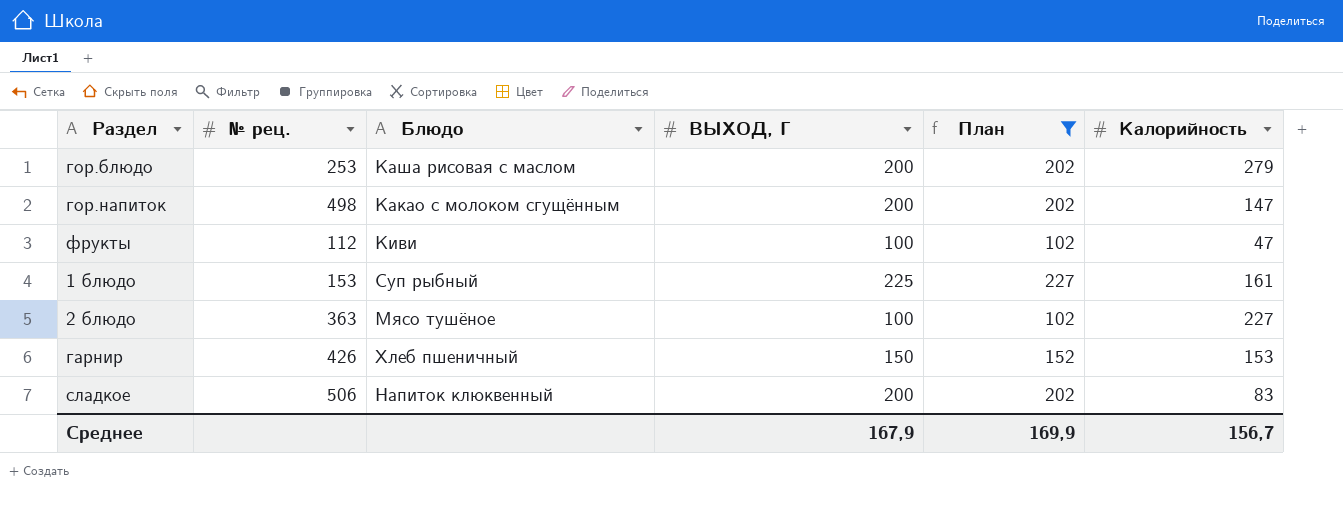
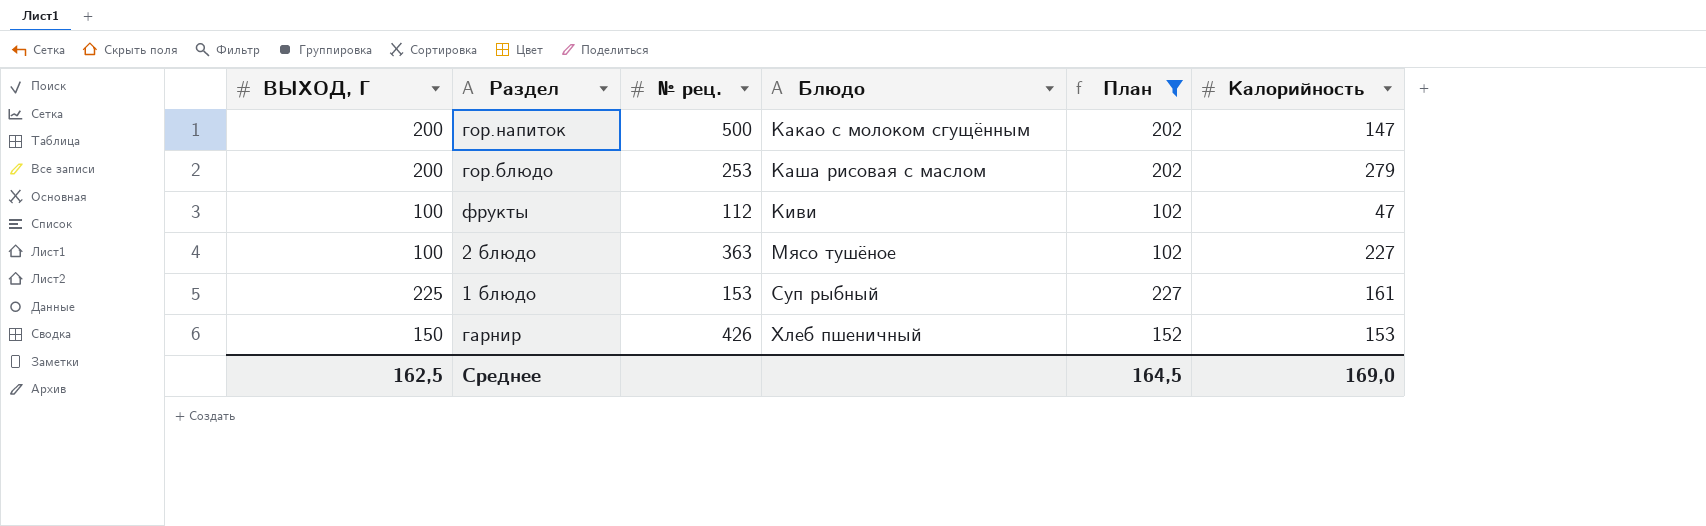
row order: none -> Блюдо ascending
column ВЫХОД, Г | position: 4 -> 1
row сладкое: 506 | Напиток клюквенный | 200 | 202 | 83 -> none
гор.напиток | № рец.: 498 -> 500
Среднее | ВЫХОД, Г: 167,9 -> 162,5
Среднее | План: 169,9 -> 164,5
Среднее | Калорийность: 156,7 -> 169,0

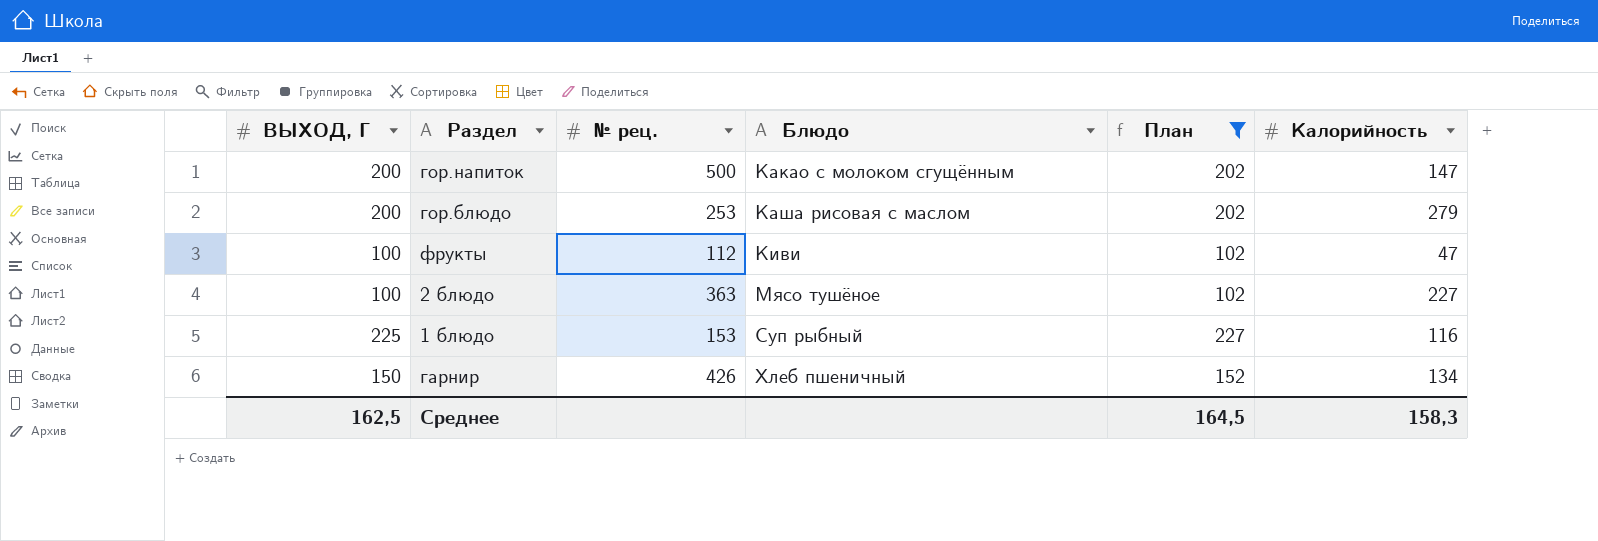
1 блюдо | Калорийность: 161 -> 116
гарнир | Калорийность: 153 -> 134
Среднее | Калорийность: 169,0 -> 158,3

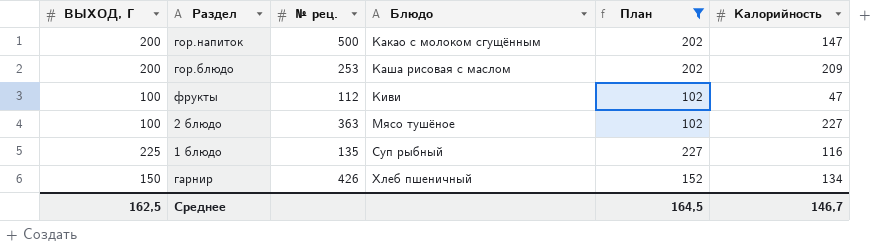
гор.блюдо | Калорийность: 279 -> 209
1 блюдо | № рец.: 153 -> 135
Среднее | Калорийность: 158,3 -> 146,7

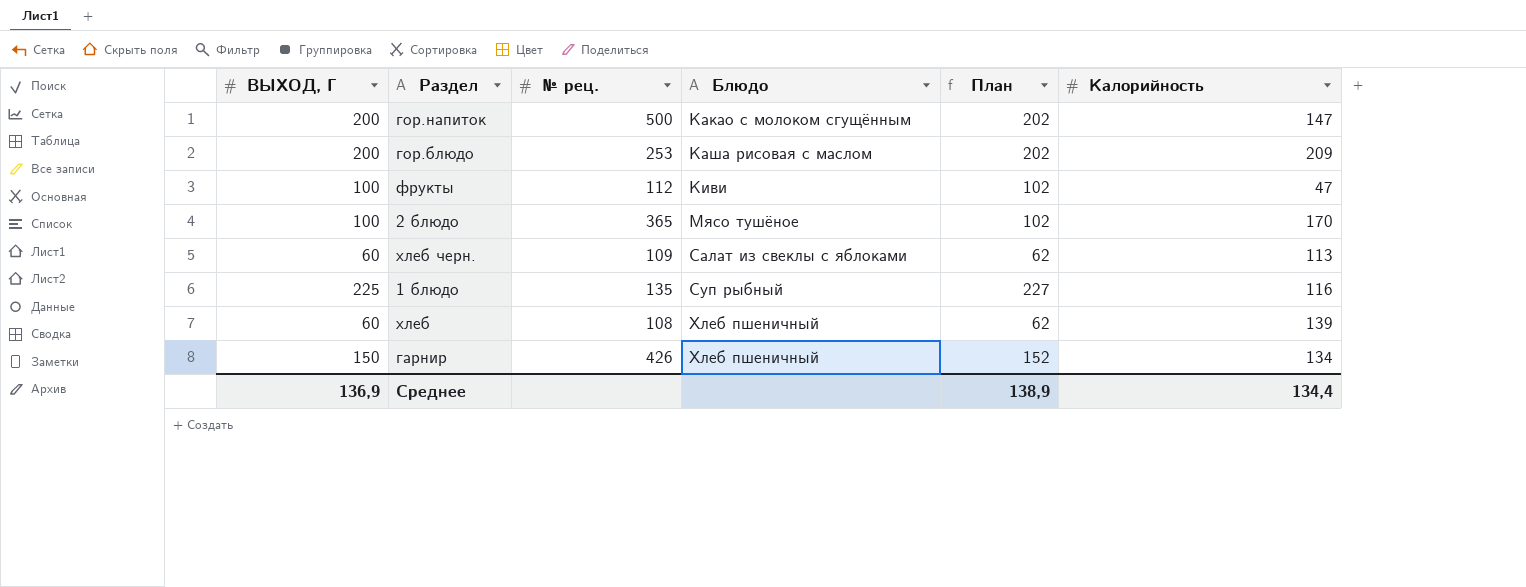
filter: План != 62 -> none
2 блюдо | № рец.: 363 -> 365
2 блюдо | Калорийность: 227 -> 170
Среднее | ВЫХОД, Г: 162,5 -> 136,9
Среднее | План: 164,5 -> 138,9
Среднее | Калорийность: 146,7 -> 134,4

